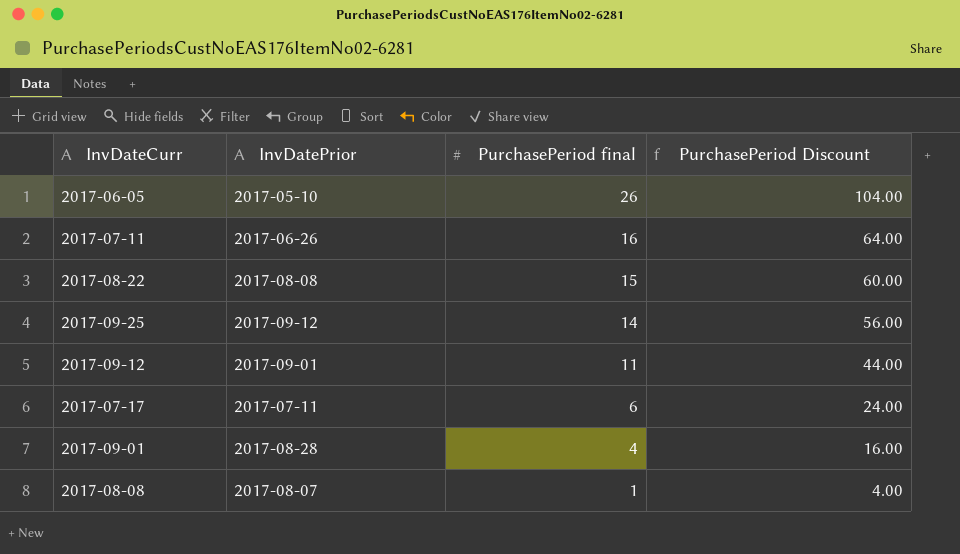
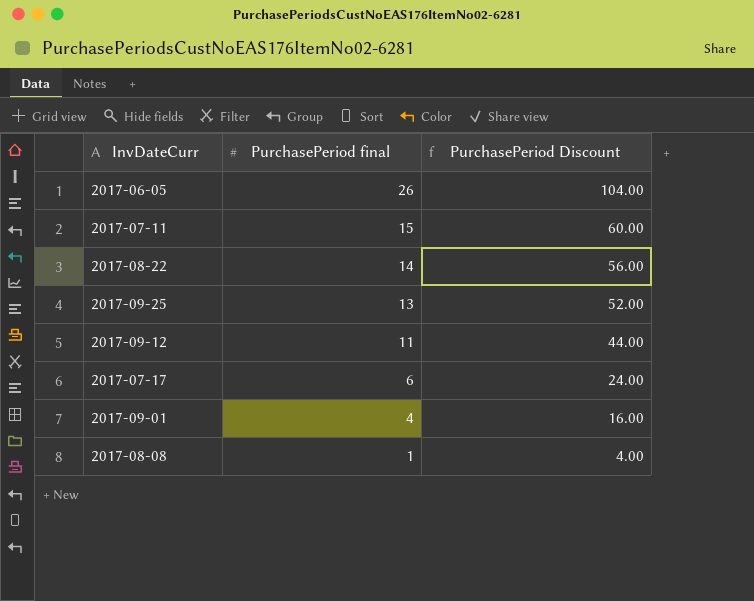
column InvDatePrior | position: 2 -> none
2017-07-11 | PurchasePeriod final: 16 -> 15
2017-07-11 | PurchasePeriod Discount: 64.00 -> 60.00
2017-08-22 | PurchasePeriod final: 15 -> 14
2017-08-22 | PurchasePeriod Discount: 60.00 -> 56.00
2017-09-25 | PurchasePeriod final: 14 -> 13
2017-09-25 | PurchasePeriod Discount: 56.00 -> 52.00

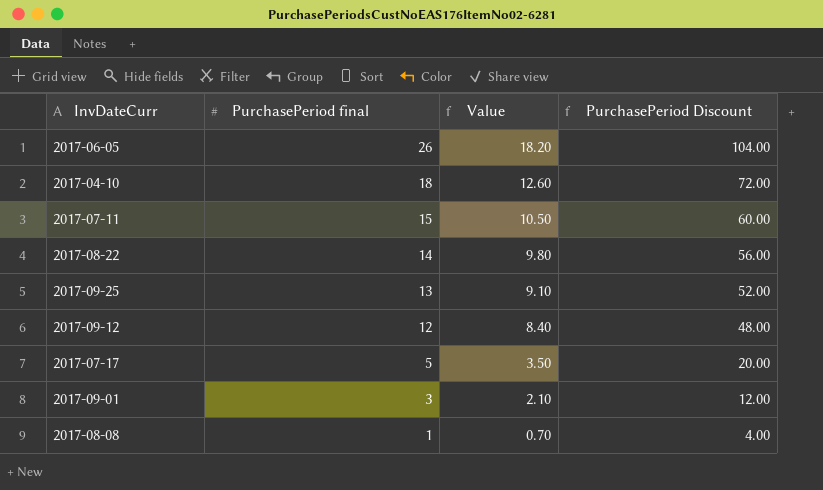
column Value | formula: none -> [PurchasePeriod final] * 0.7
row 2017-04-10: none -> 18 | 12.60 | 72.00
2017-09-12 | PurchasePeriod final: 11 -> 12
2017-09-12 | PurchasePeriod Discount: 44.00 -> 48.00
2017-07-17 | PurchasePeriod final: 6 -> 5
2017-07-17 | PurchasePeriod Discount: 24.00 -> 20.00
2017-09-01 | PurchasePeriod final: 4 -> 3
2017-09-01 | PurchasePeriod Discount: 16.00 -> 12.00

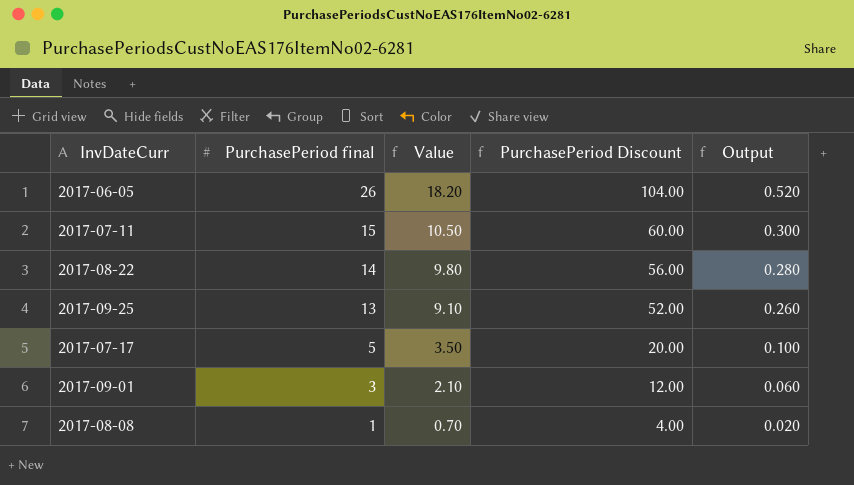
column Output | formula: none -> [PurchasePeriod final] * 0.02
row 2017-04-10: 18 | 12.60 | 72.00 -> none
row 2017-09-12: 12 | 8.40 | 48.00 -> none

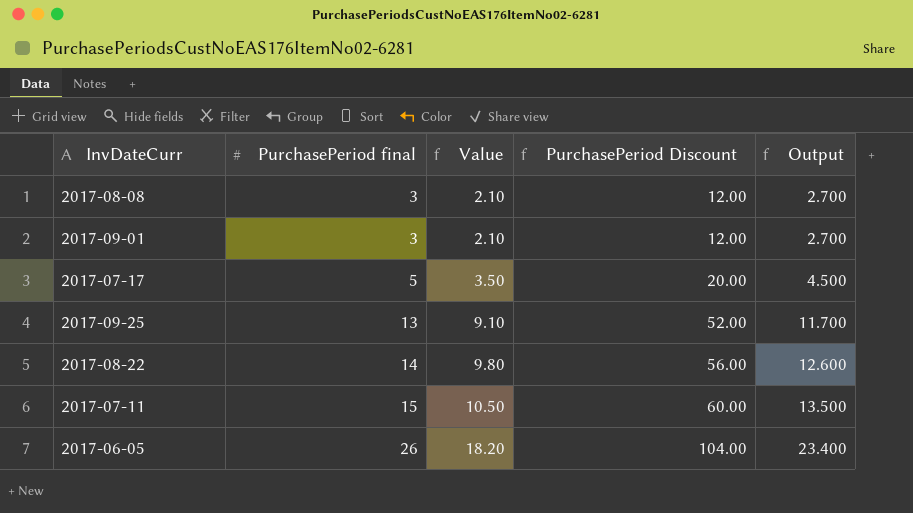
row order: PurchasePeriod final descending -> PurchasePeriod final ascending
column Output | formula: [PurchasePeriod final] * 0.02 -> [PurchasePeriod final] * 0.9
2017-08-08 | PurchasePeriod final: 1 -> 3
2017-08-08 | Value: 0.70 -> 2.10
2017-08-08 | PurchasePeriod Discount: 4.00 -> 12.00

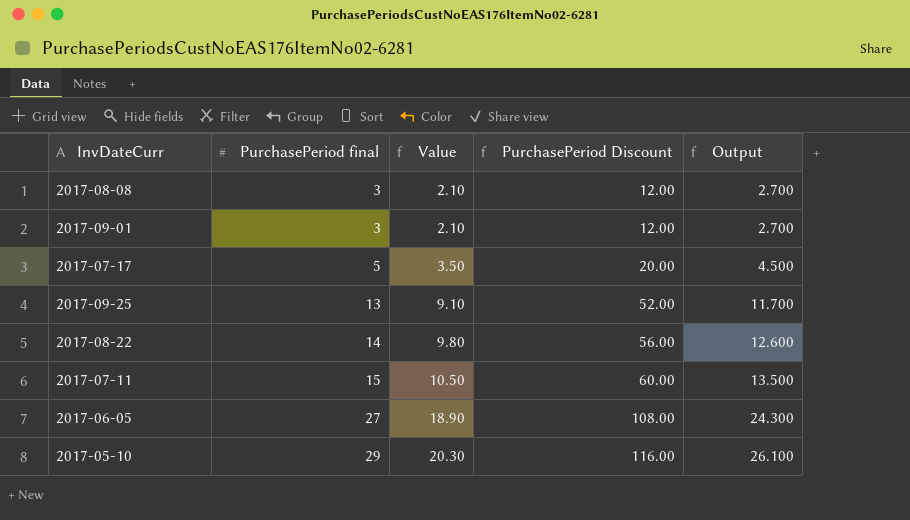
2017-06-05 | PurchasePeriod final: 26 -> 27
2017-06-05 | Value: 18.20 -> 18.90
2017-06-05 | PurchasePeriod Discount: 104.00 -> 108.00
2017-06-05 | Output: 23.400 -> 24.300
row 2017-05-10: none -> 29 | 20.30 | 116.00 | 26.100

